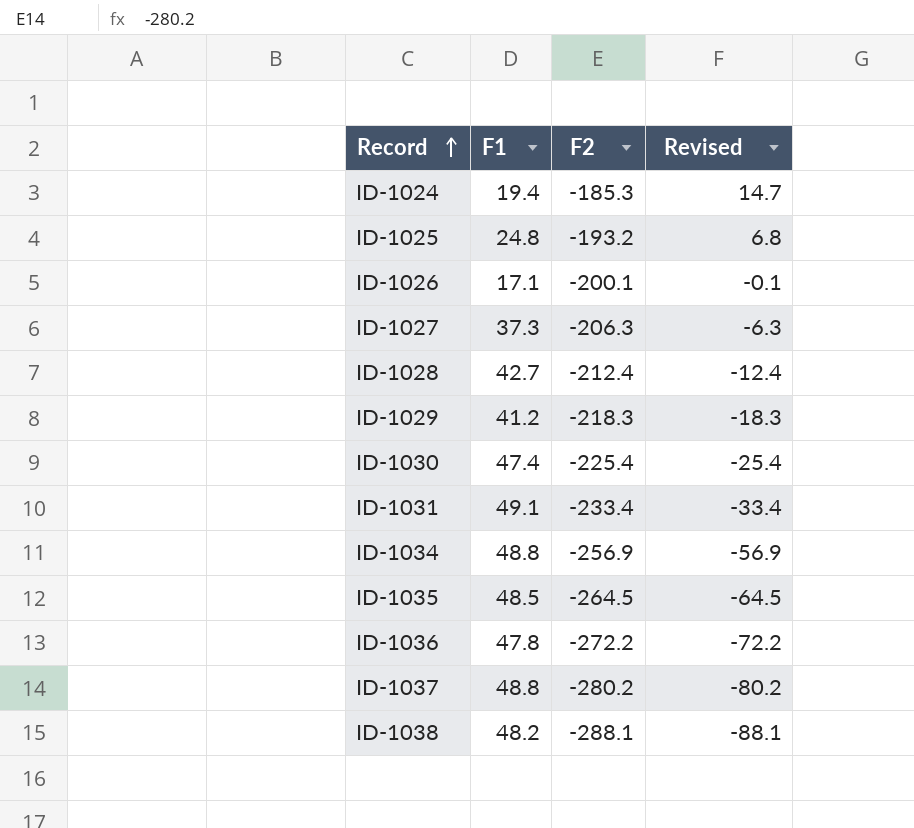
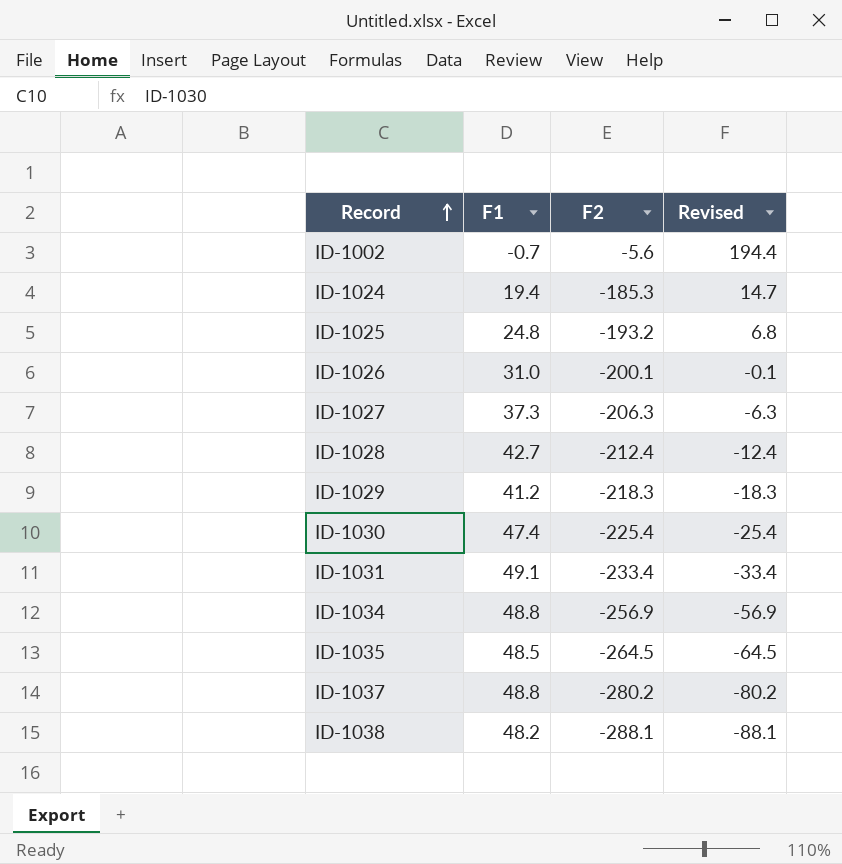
row ID-1036: 47.8 | -272.2 | -72.2 -> none
row ID-1002: none -> -0.7 | -5.6 | 194.4
ID-1026 | F1: 17.1 -> 31.0

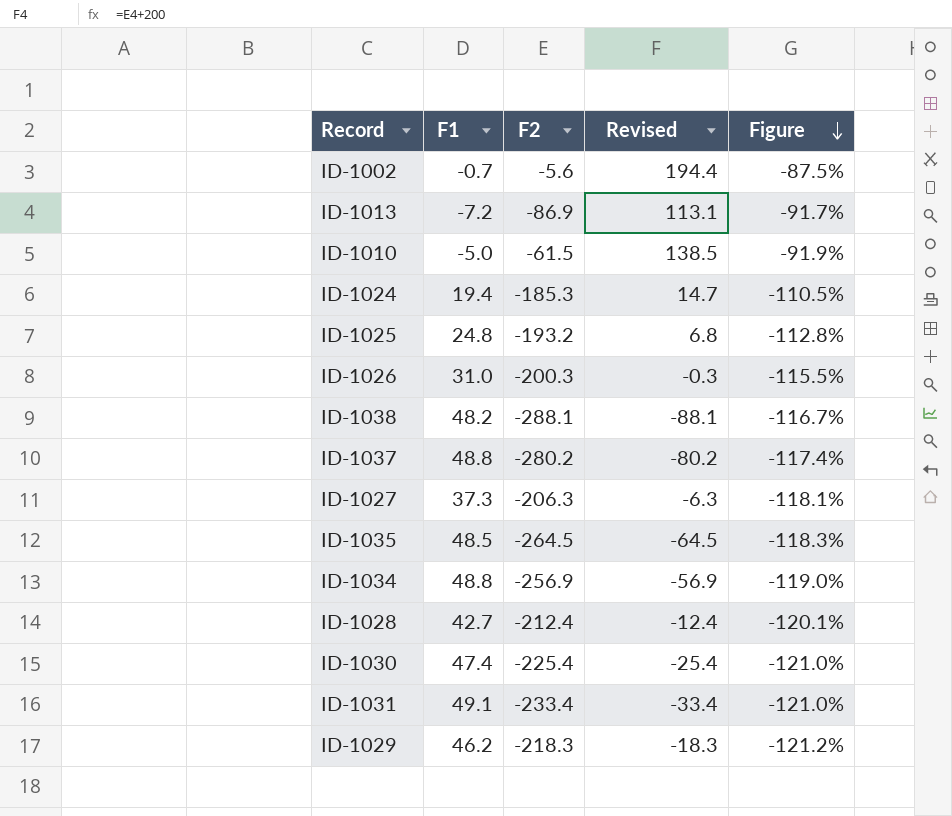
row order: Record ascending -> Figure descending
column Figure | formula: none -> ([F1] - [F2]) / [F2]
row ID-1013: none -> -7.2 | -86.9 | 113.1 | -91.7%
row ID-1010: none -> -5.0 | -61.5 | 138.5 | -91.9%
ID-1026 | F2: -200.1 -> -200.3
ID-1026 | Revised: -0.1 -> -0.3
ID-1029 | F1: 41.2 -> 46.2

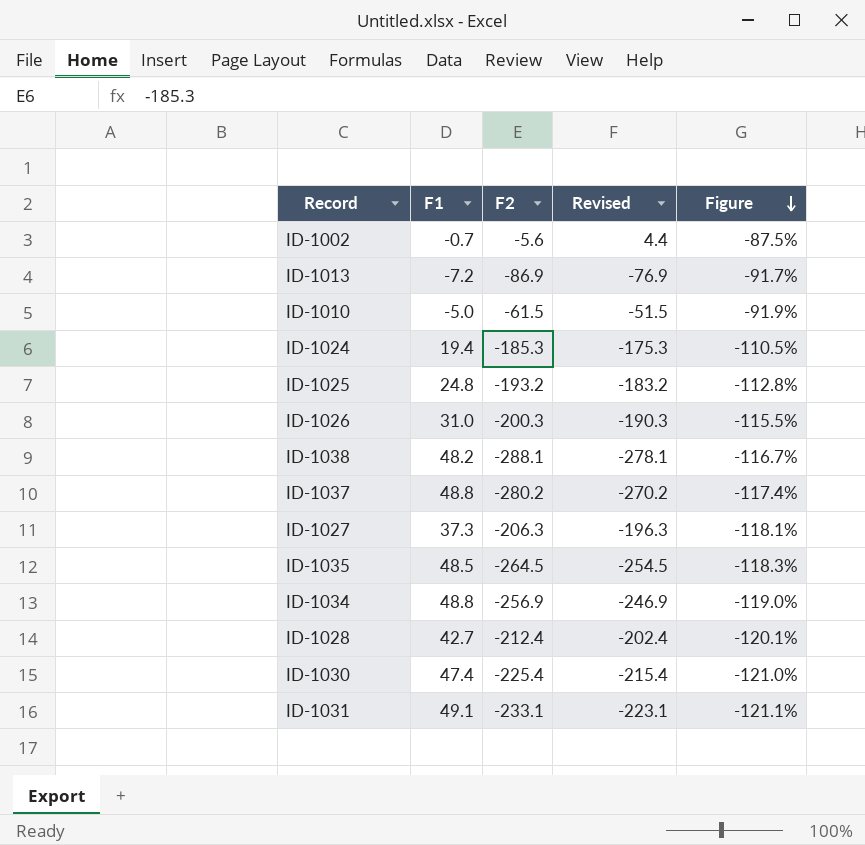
column Revised | formula: [F2] + 200 -> [F2] + 10
row ID-1029: 46.2 | -218.3 | -18.3 | -121.2% -> none
ID-1031 | F2: -233.4 -> -233.1
ID-1031 | Figure: -121.0% -> -121.1%

